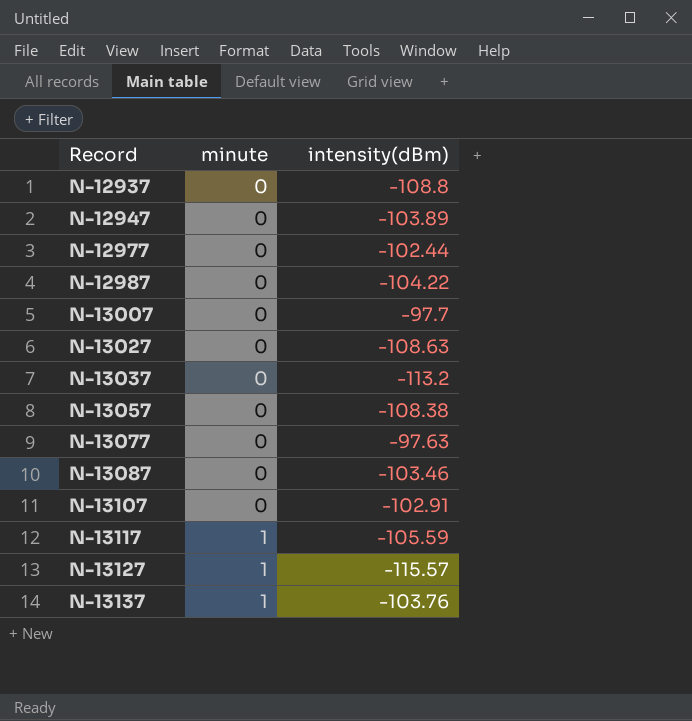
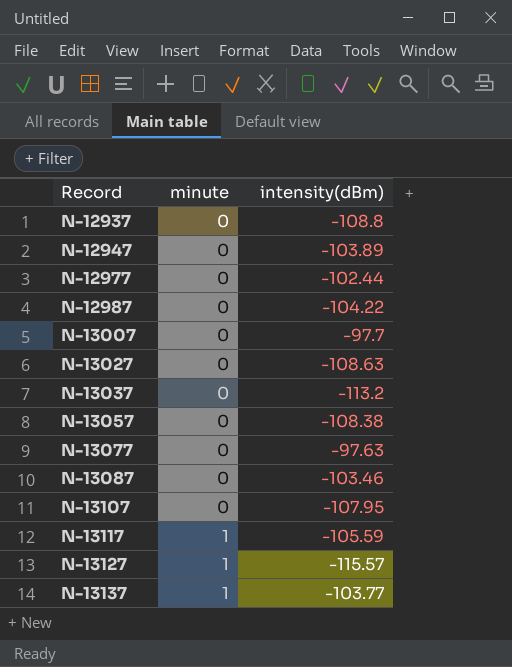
N-13107 | intensity(dBm): -102.91 -> -107.95
N-13137 | intensity(dBm): -103.76 -> -103.77

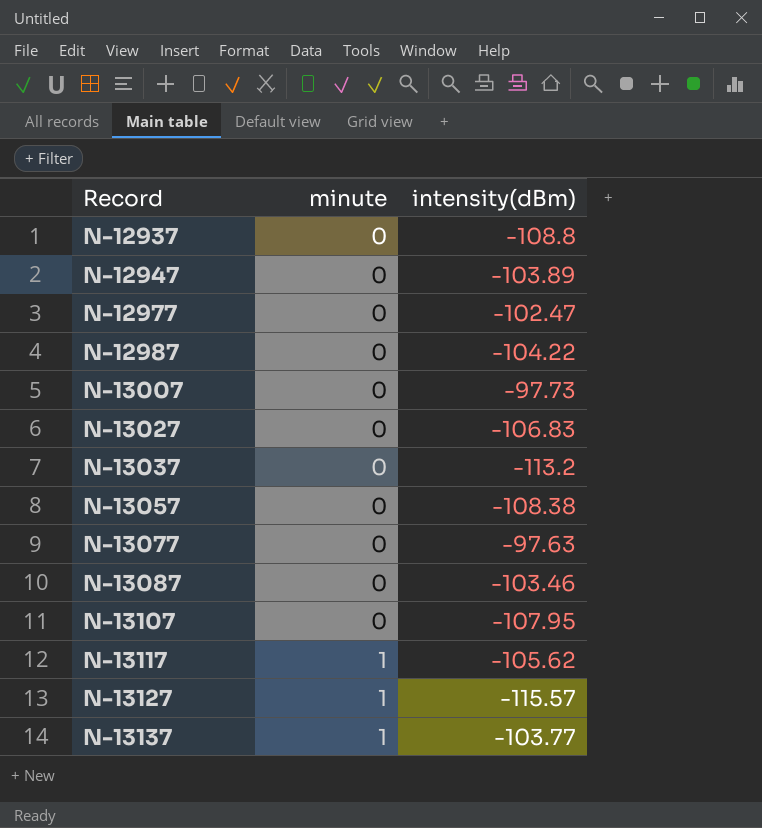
N-12977 | intensity(dBm): -102.44 -> -102.47
N-13007 | intensity(dBm): -97.7 -> -97.73
N-13027 | intensity(dBm): -108.63 -> -106.83
N-13117 | intensity(dBm): -105.59 -> -105.62

